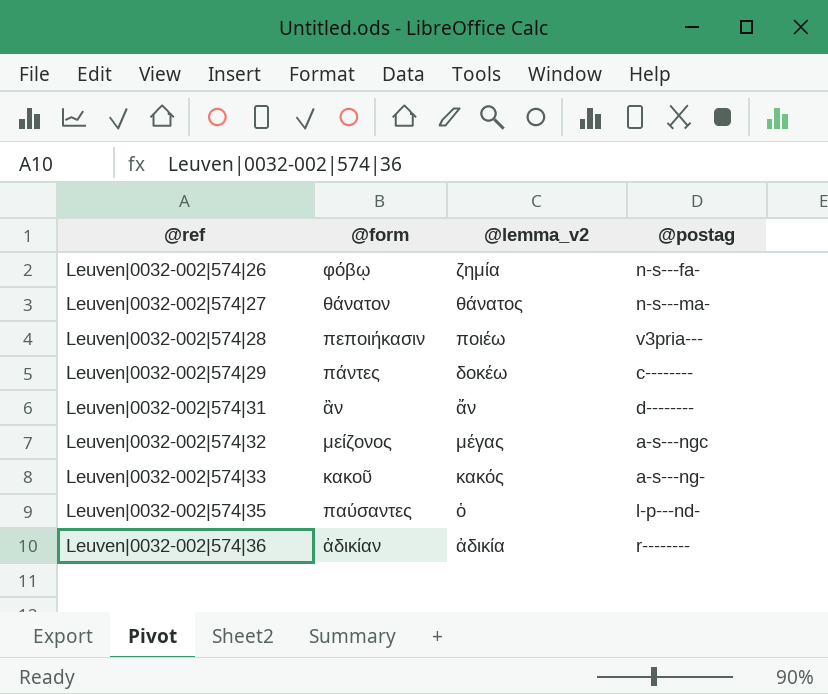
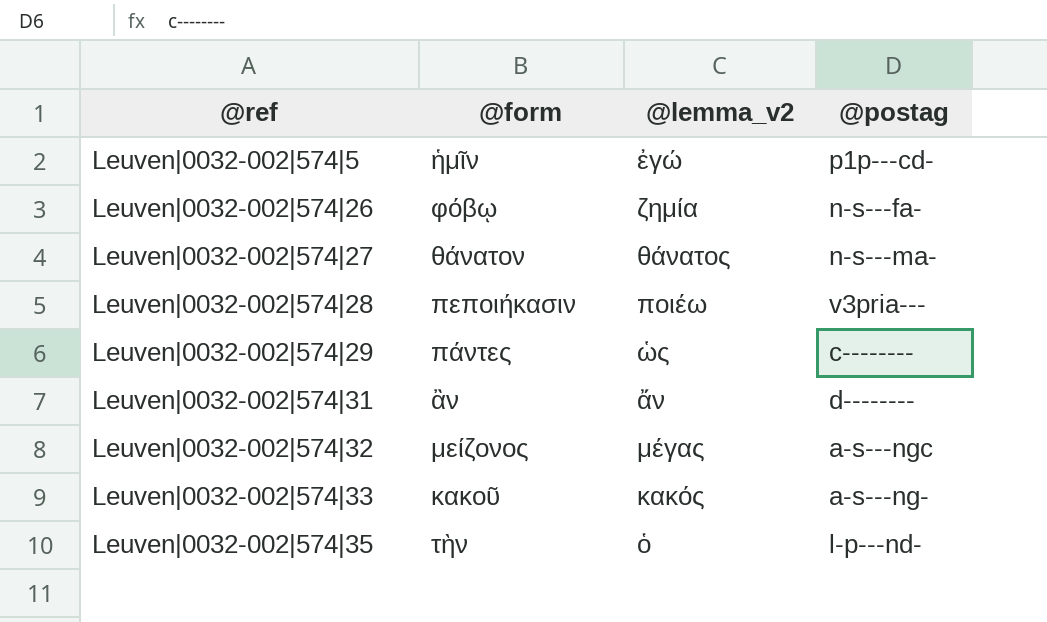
row Leuven|0032-002|574|36: ἀδικίαν | ἀδικία | r-------- -> none
row Leuven|0032-002|574|5: none -> ἡμῖν | ἐγώ | p1p---cd-
Leuven|0032-002|574|29 | @lemma_v2: δοκέω -> ὡς
Leuven|0032-002|574|35 | @form: παύσαντες -> τὴν

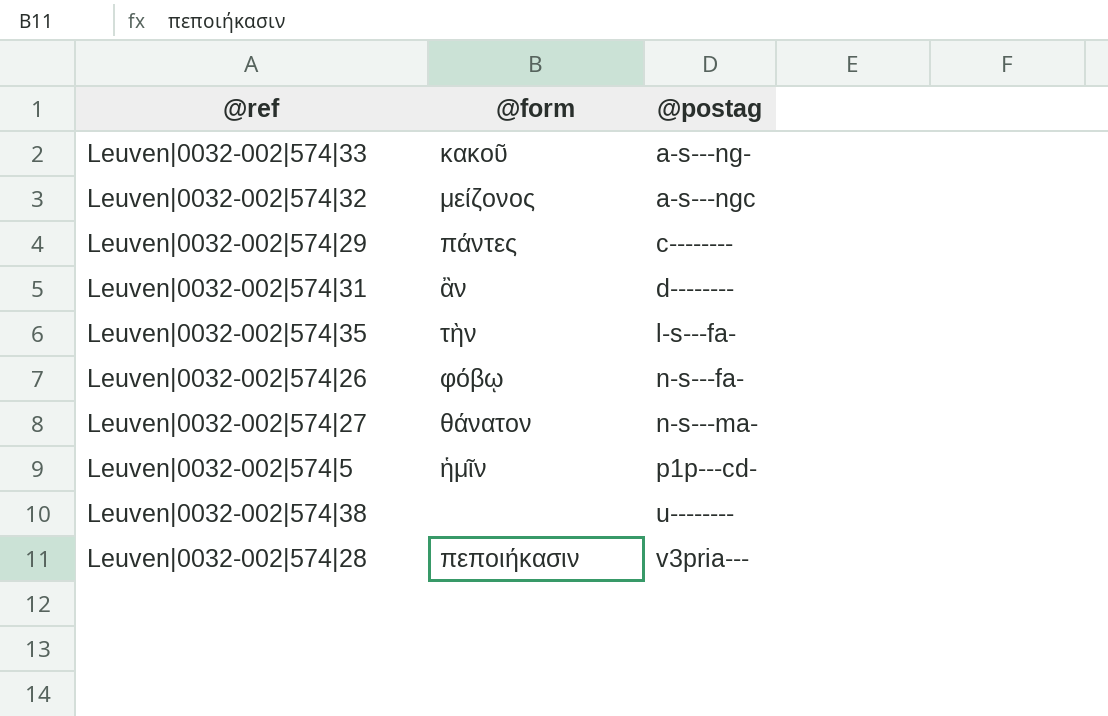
row order: @ref ascending -> @postag ascending
column @lemma_v2 | position: 3 -> none
Leuven|0032-002|574|35 | @postag: l-p---nd- -> l-s---fa-
row Leuven|0032-002|574|38: none -> none | u--------

